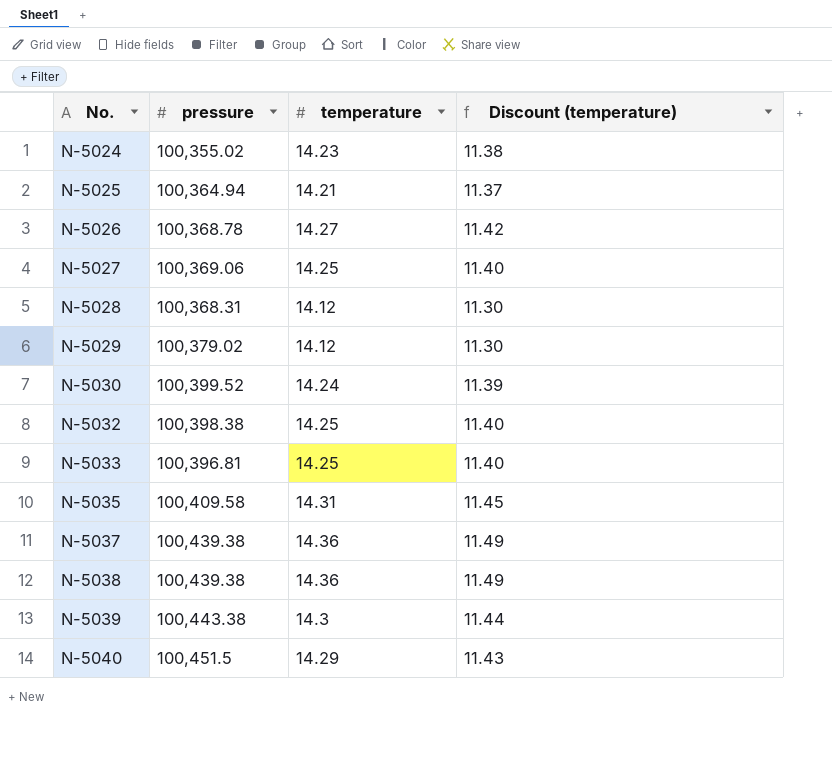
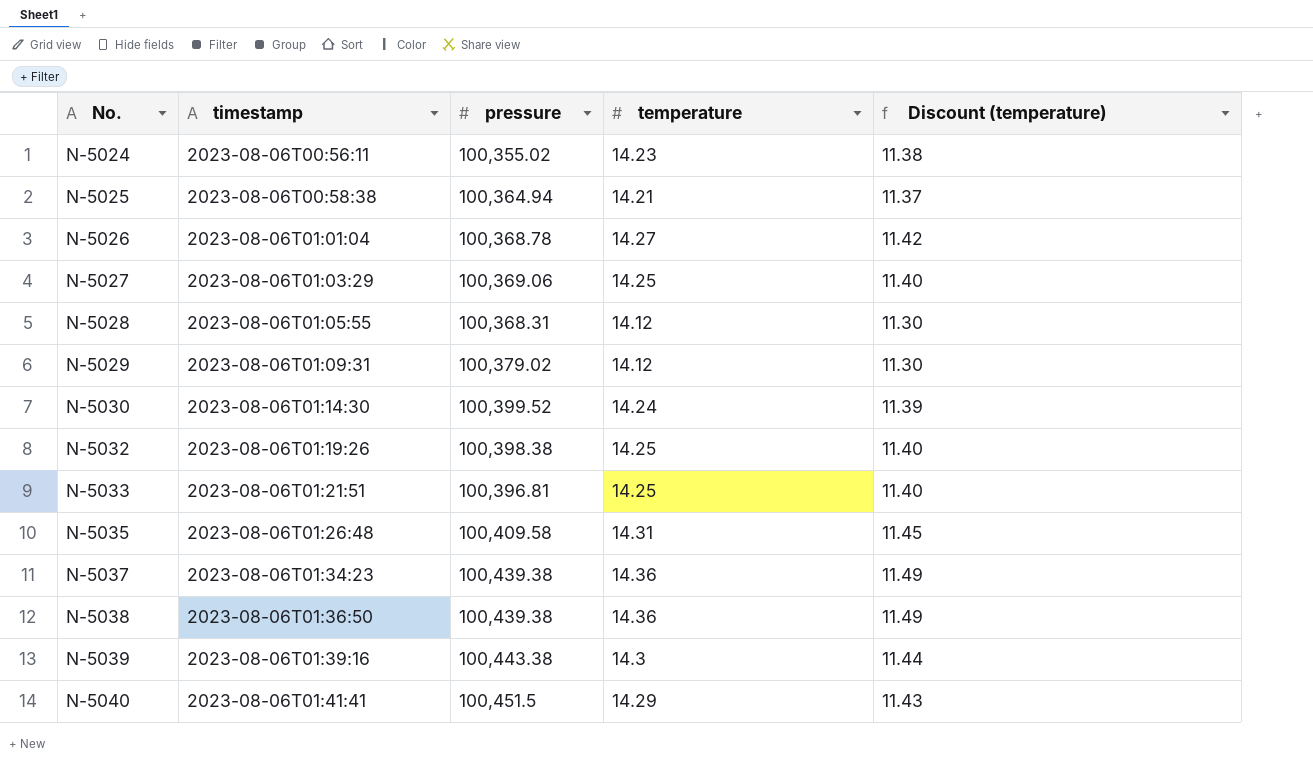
column timestamp | position: none -> 2

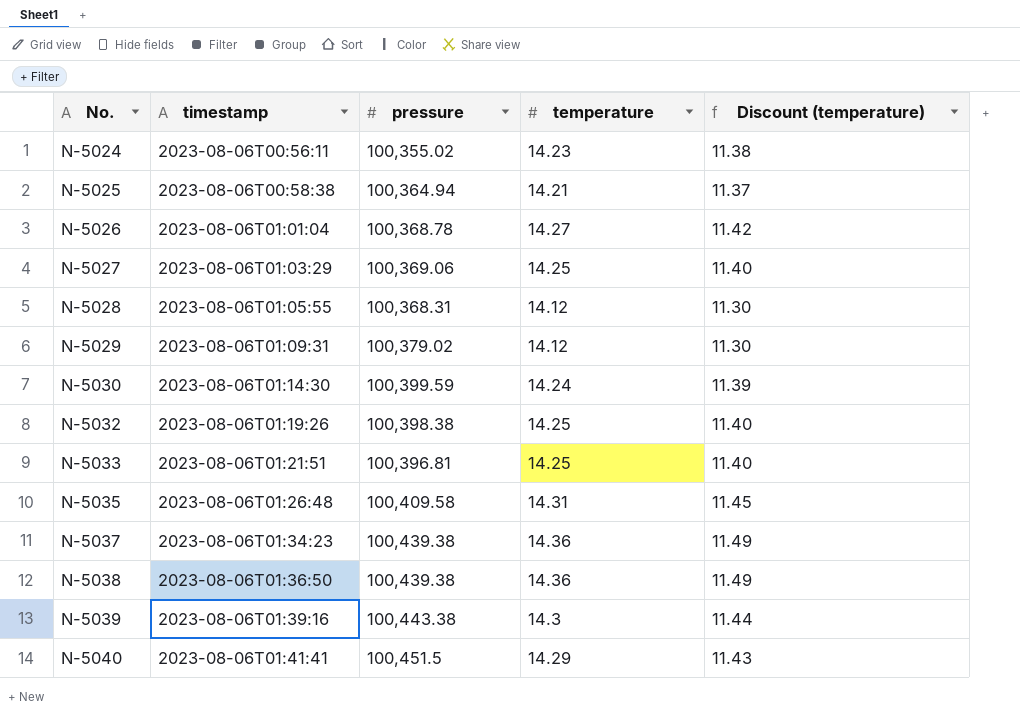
N-5030 | pressure: 100,399.52 -> 100,399.59

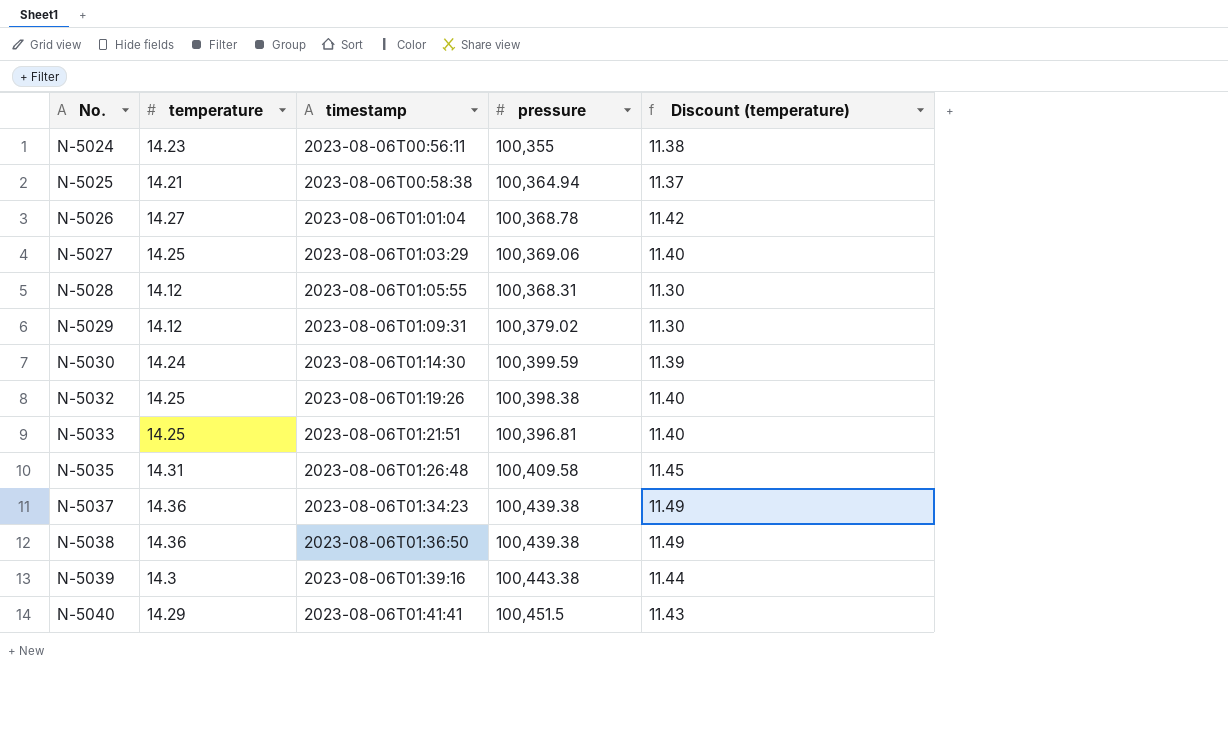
column temperature | position: 4 -> 2
N-5024 | pressure: 100,355.02 -> 100,355

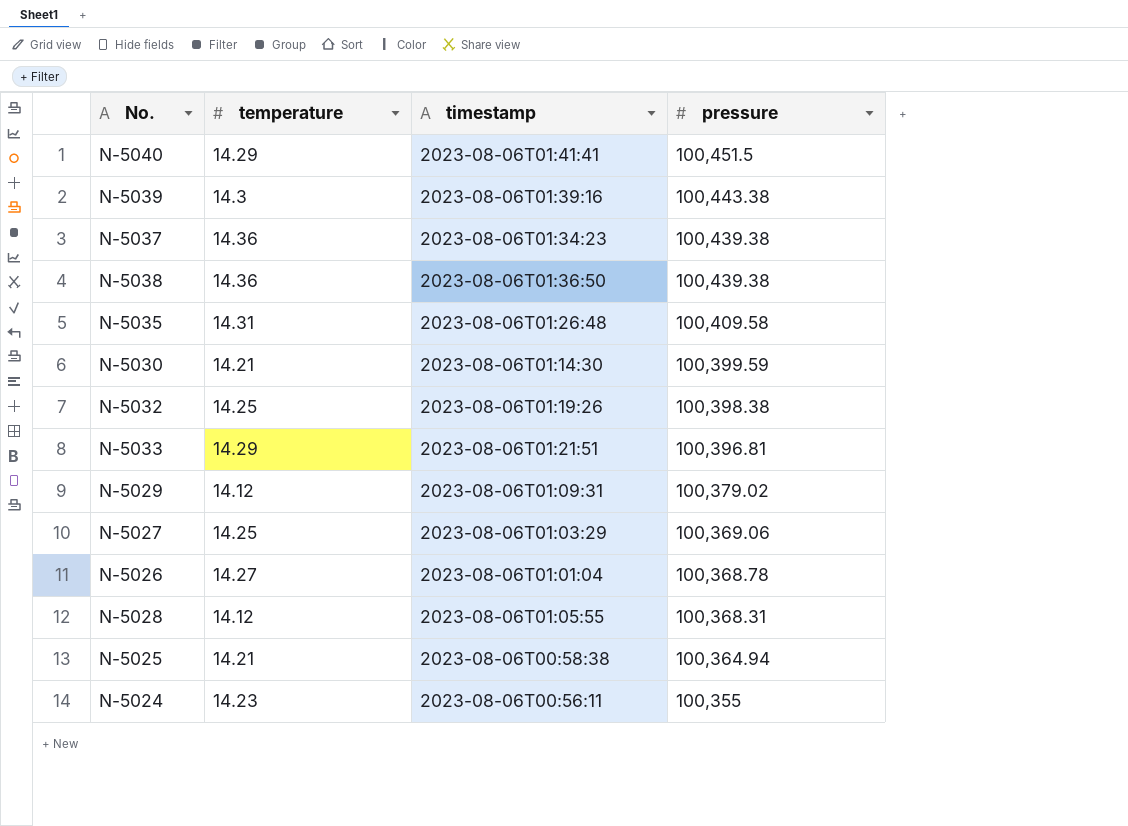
row order: No. ascending -> pressure descending
column Discount (temperature) | formula: [temperature] * 0.8 -> none
N-5030 | temperature: 14.24 -> 14.21
N-5033 | temperature: 14.25 -> 14.29

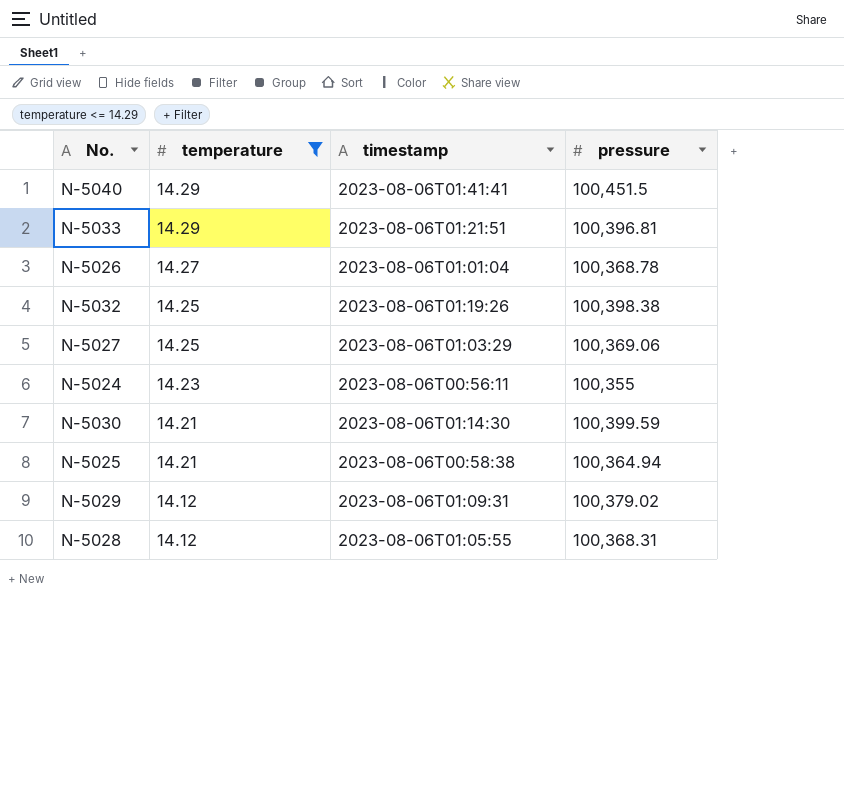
filter: none -> temperature <= 14.29
row order: pressure descending -> temperature descending

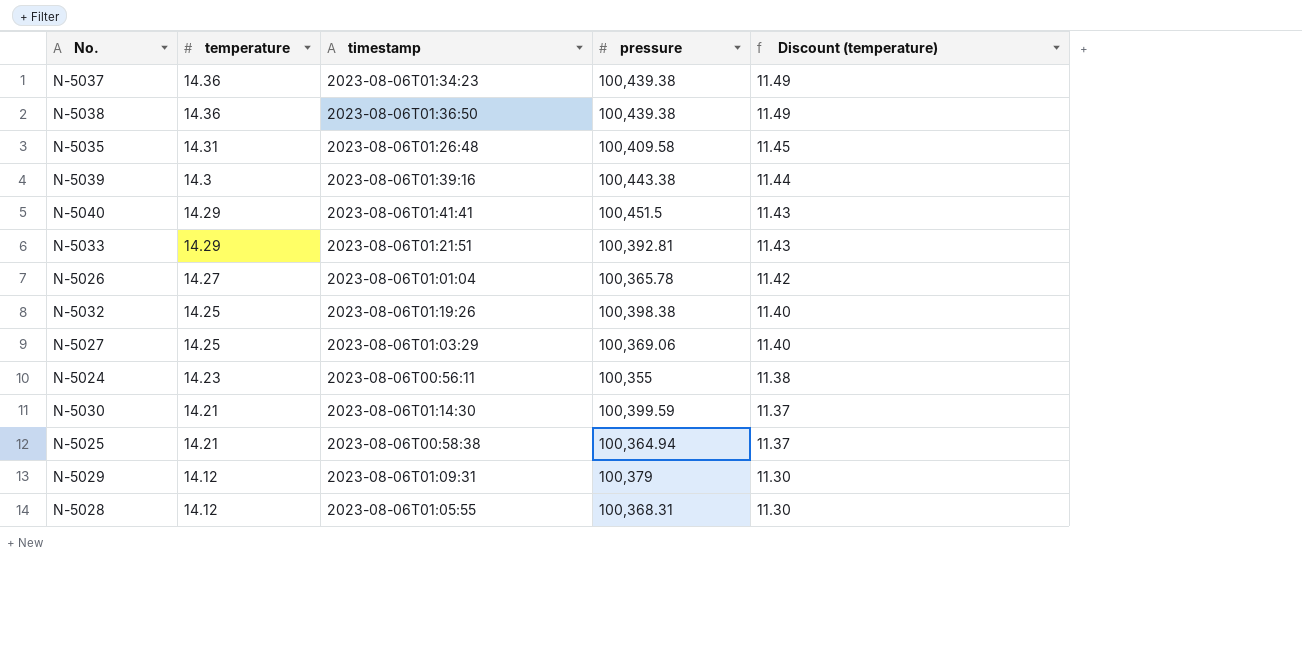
filter: temperature <= 14.29 -> none
column Discount (temperature) | formula: none -> [temperature] * 0.8
N-5033 | pressure: 100,396.81 -> 100,392.81
N-5026 | pressure: 100,368.78 -> 100,365.78
N-5029 | pressure: 100,379.02 -> 100,379

